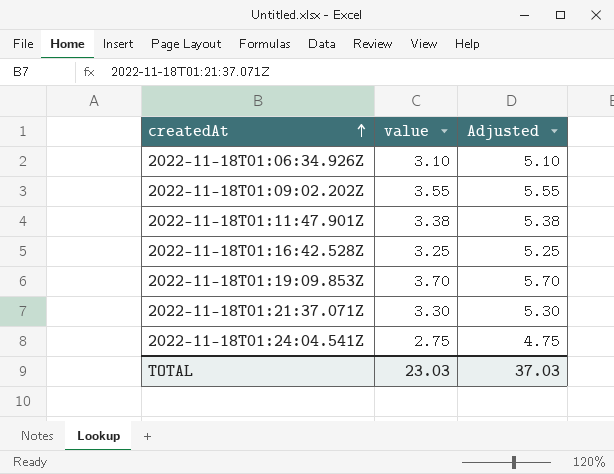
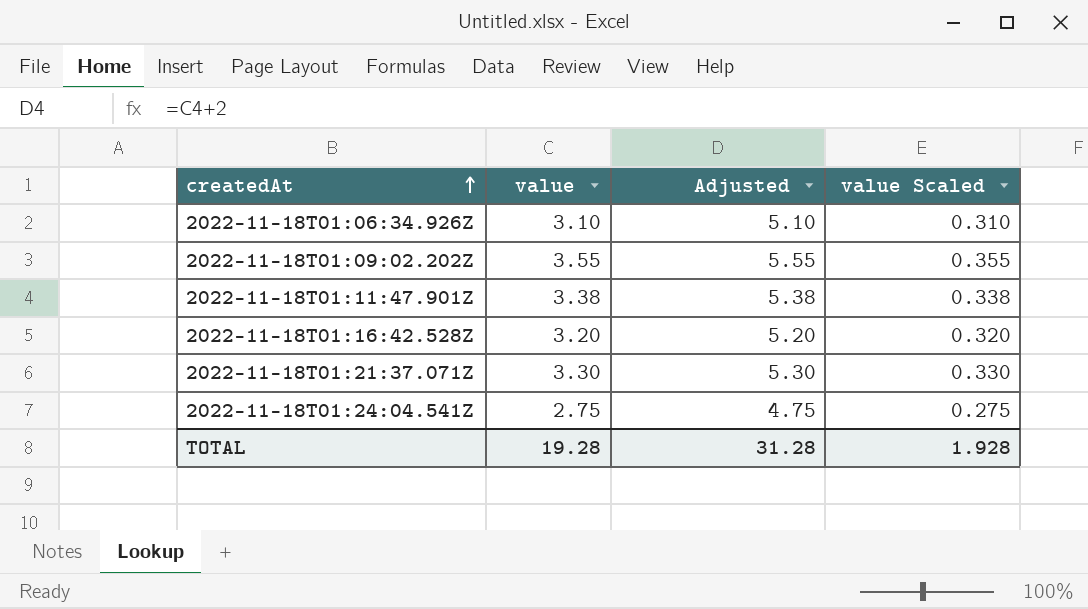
column value Scaled | formula: none -> [value] * 0.1
row 2022-11-18T01:19:09.853Z: 3.70 | 5.70 -> none
2022-11-18T01:16:42.528Z | value: 3.25 -> 3.20
2022-11-18T01:16:42.528Z | Adjusted: 5.25 -> 5.20
TOTAL | value: 23.03 -> 19.28
TOTAL | Adjusted: 37.03 -> 31.28

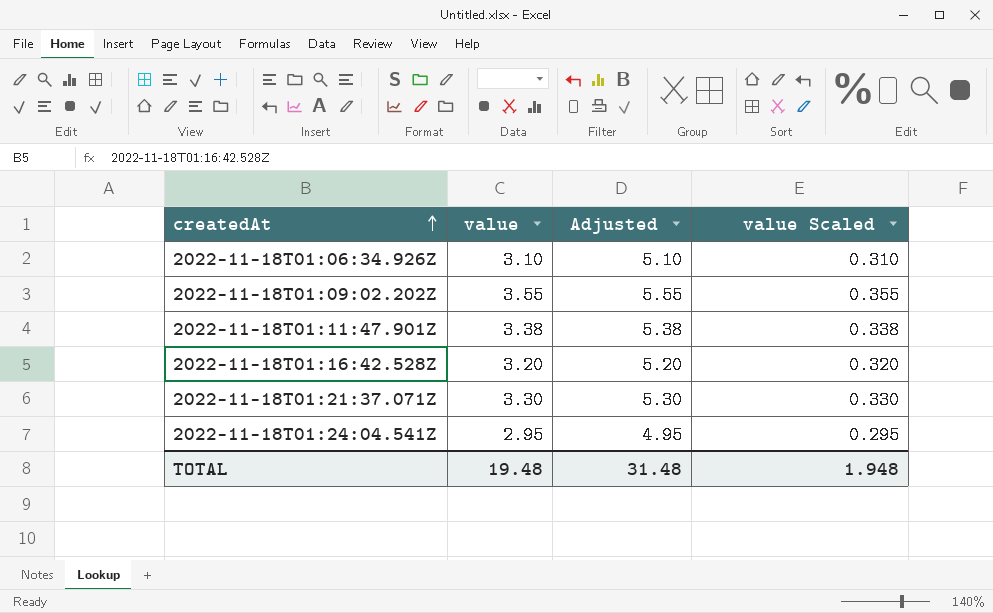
2022-11-18T01:24:04.541Z | value: 2.75 -> 2.95
2022-11-18T01:24:04.541Z | Adjusted: 4.75 -> 4.95
2022-11-18T01:24:04.541Z | value Scaled: 0.275 -> 0.295
TOTAL | value: 19.28 -> 19.48
TOTAL | Adjusted: 31.28 -> 31.48
TOTAL | value Scaled: 1.928 -> 1.948

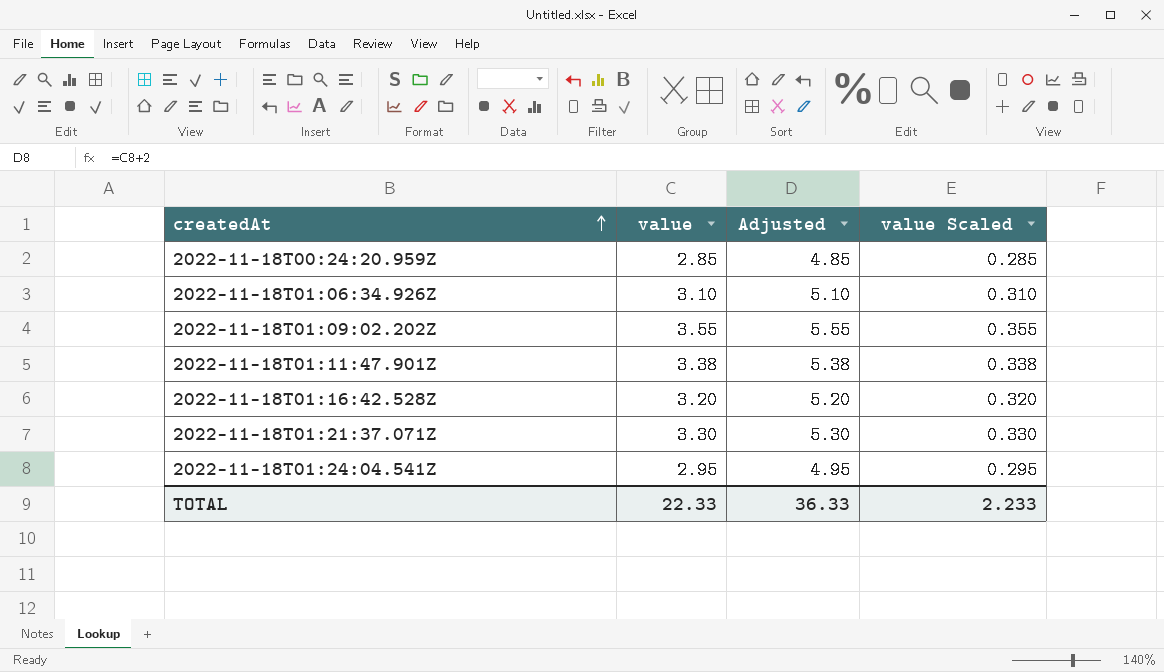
row 2022-11-18T00:24:20.959Z: none -> 2.85 | 4.85 | 0.285
TOTAL | value: 19.48 -> 22.33
TOTAL | Adjusted: 31.48 -> 36.33
TOTAL | value Scaled: 1.948 -> 2.233

